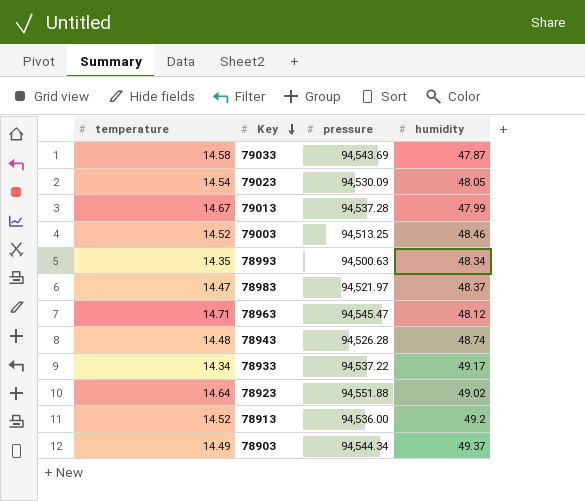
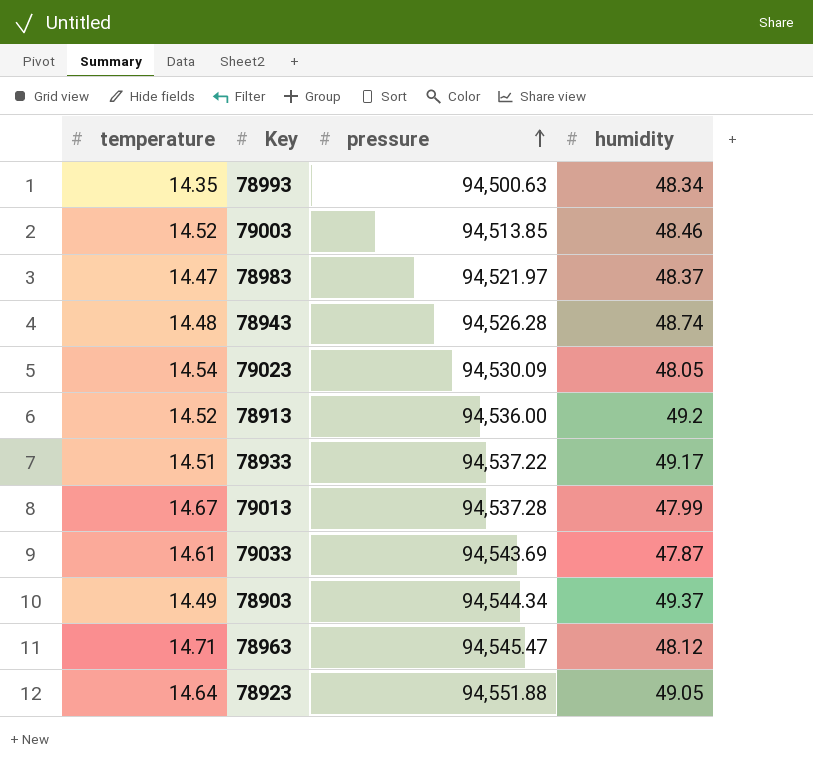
row order: Key descending -> pressure ascending
79003 | pressure: 94,513.25 -> 94,513.85
78933 | temperature: 14.34 -> 14.51
79033 | temperature: 14.58 -> 14.61
78923 | humidity: 49.02 -> 49.05

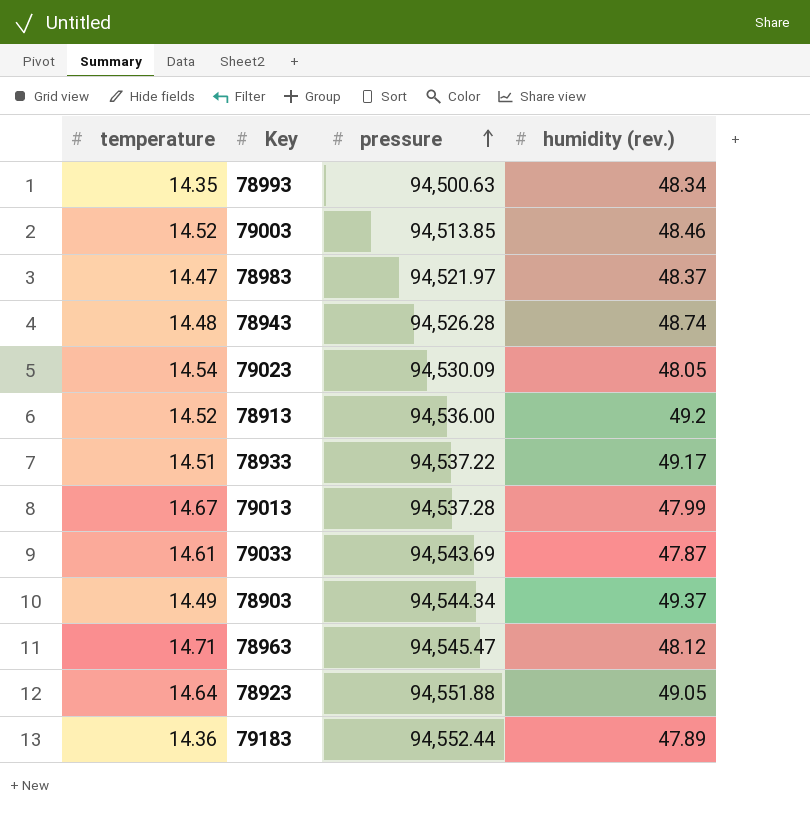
column name: humidity -> humidity (rev.)
row 79183: none -> 14.36 | 94,552.44 | 47.89

